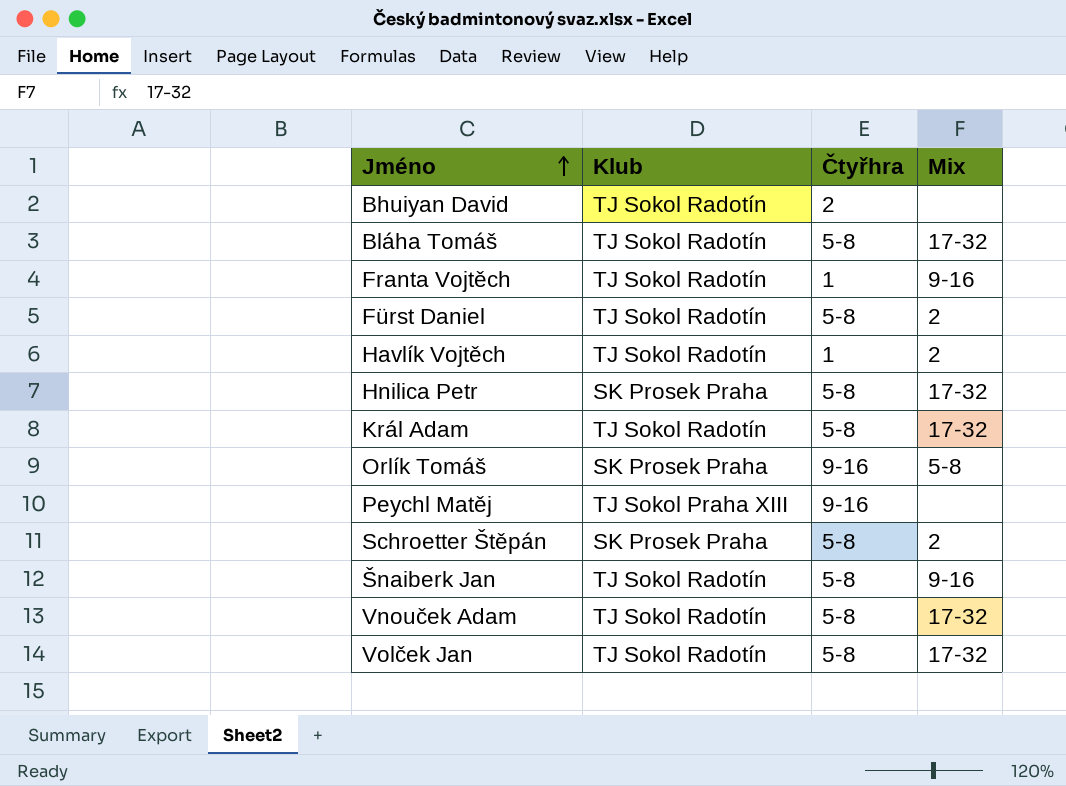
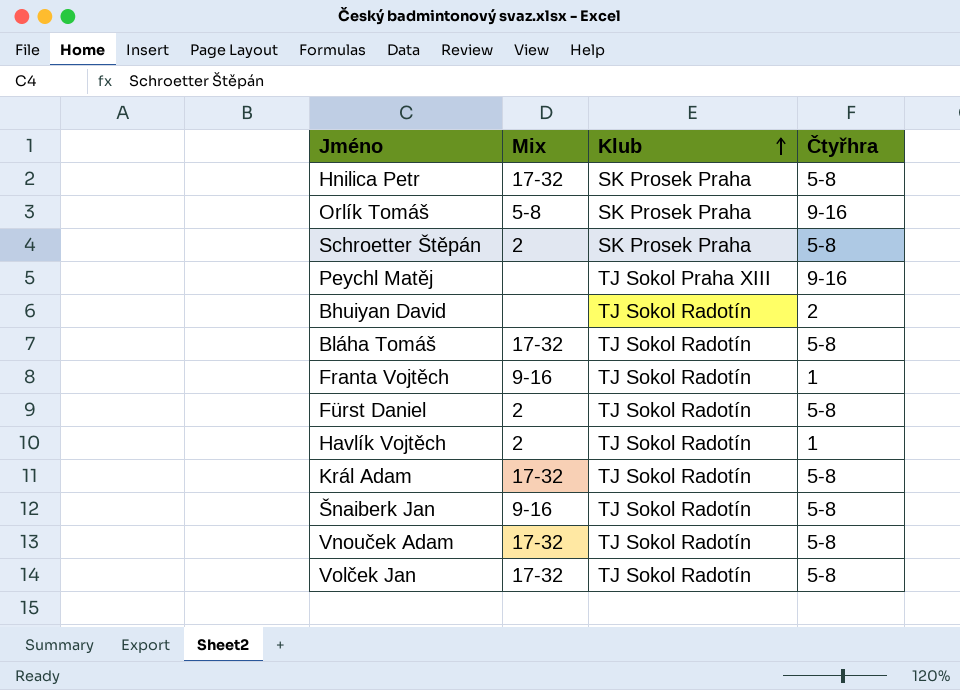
row order: Jméno ascending -> Klub ascending
column Mix | position: 4 -> 2

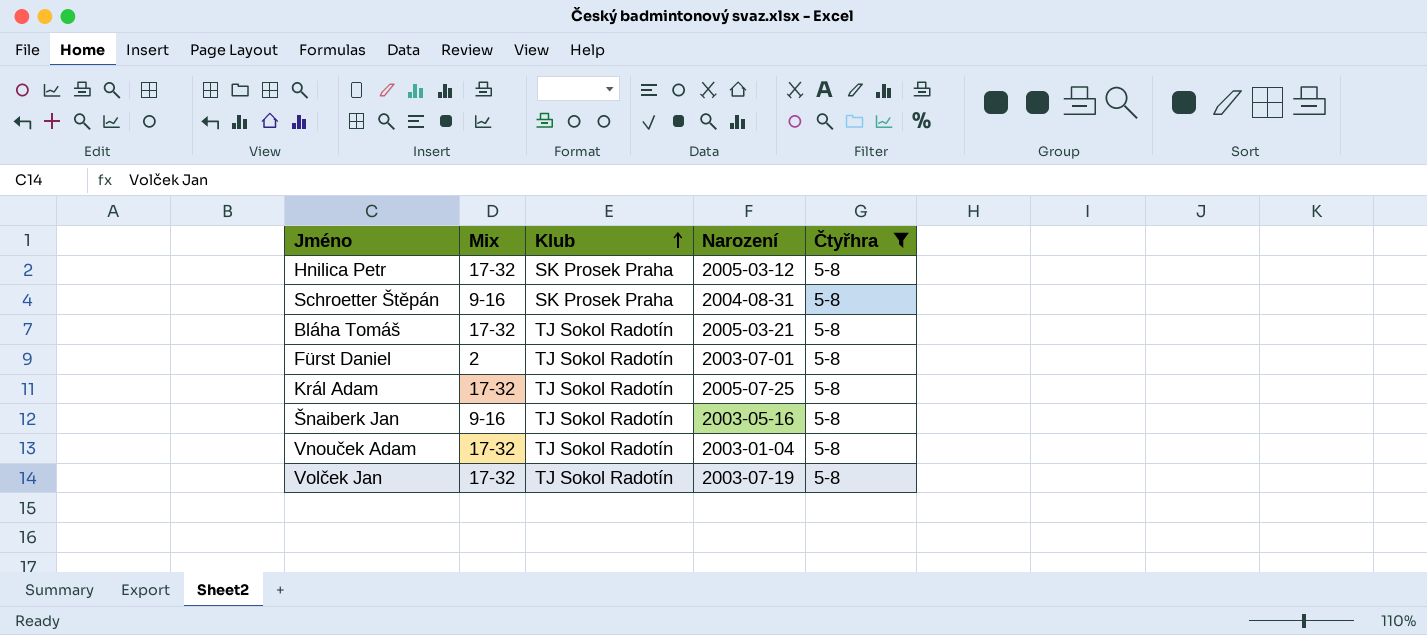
filter: none -> Čtyřhra = 5-8
column Narození | position: none -> 4
Schroetter Štěpán | Mix: 2 -> 9-16

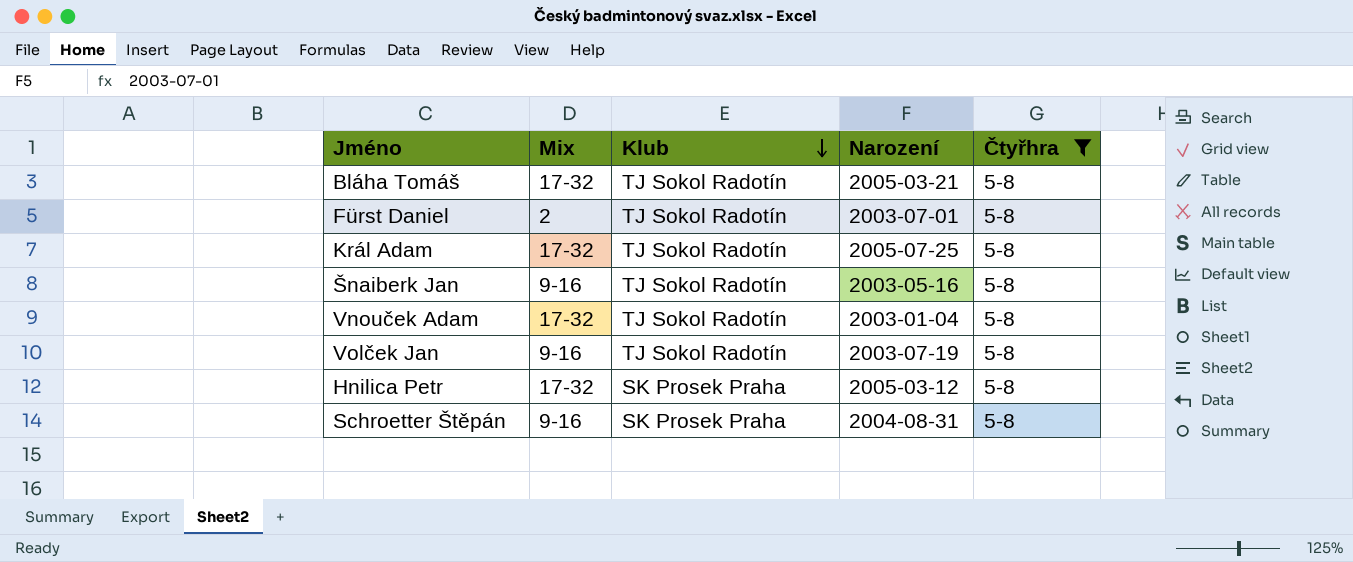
row order: Klub ascending -> Klub descending
Volček Jan | Mix: 17-32 -> 9-16

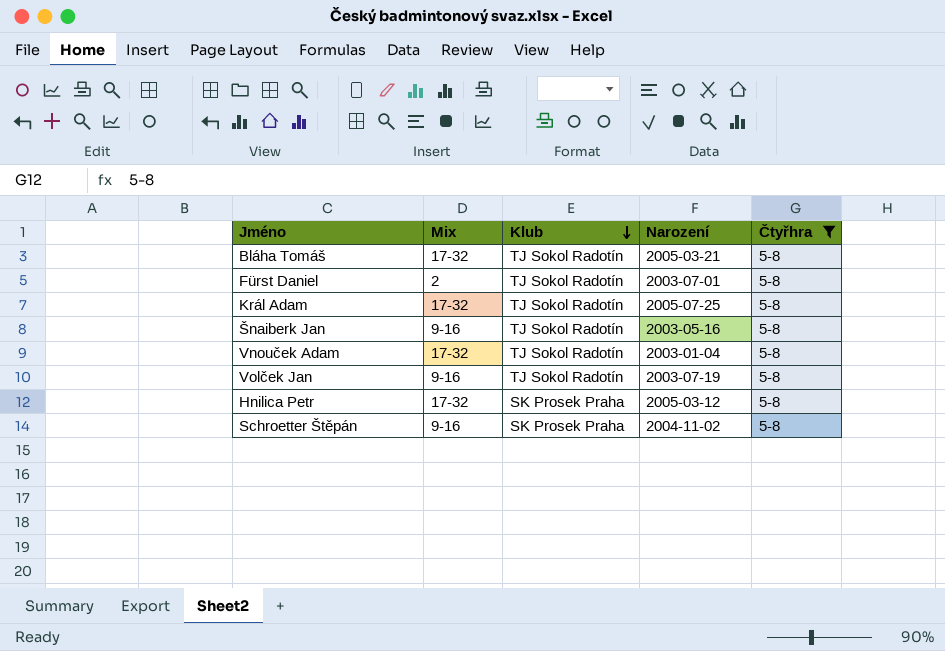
Schroetter Štěpán | Narození: 2004-08-31 -> 2004-11-02

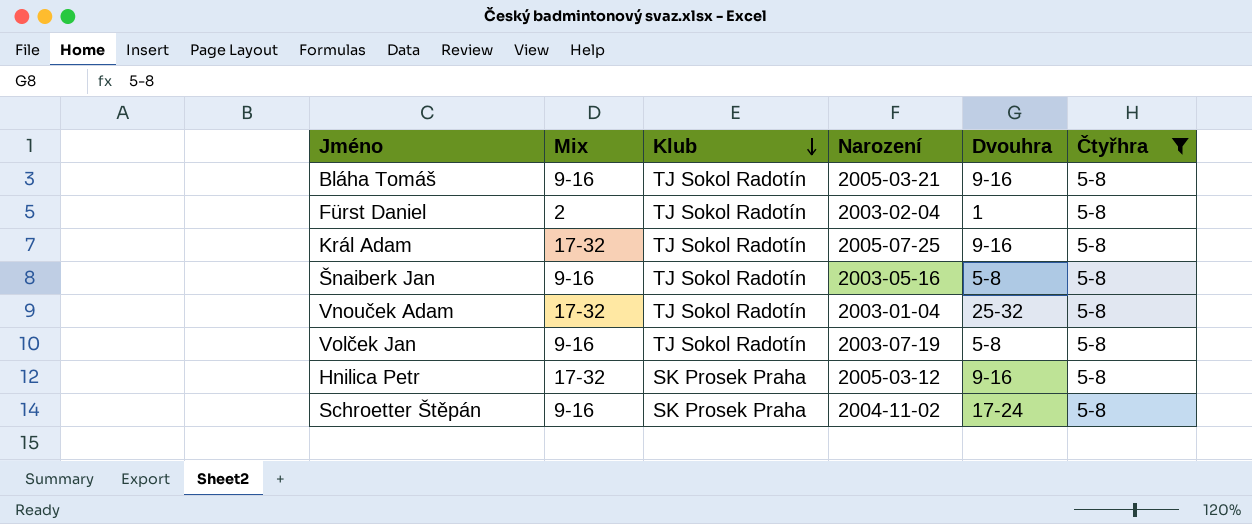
column Dvouhra | position: none -> 5
Bláha Tomáš | Mix: 17-32 -> 9-16
Fürst Daniel | Narození: 2003-07-01 -> 2003-02-04

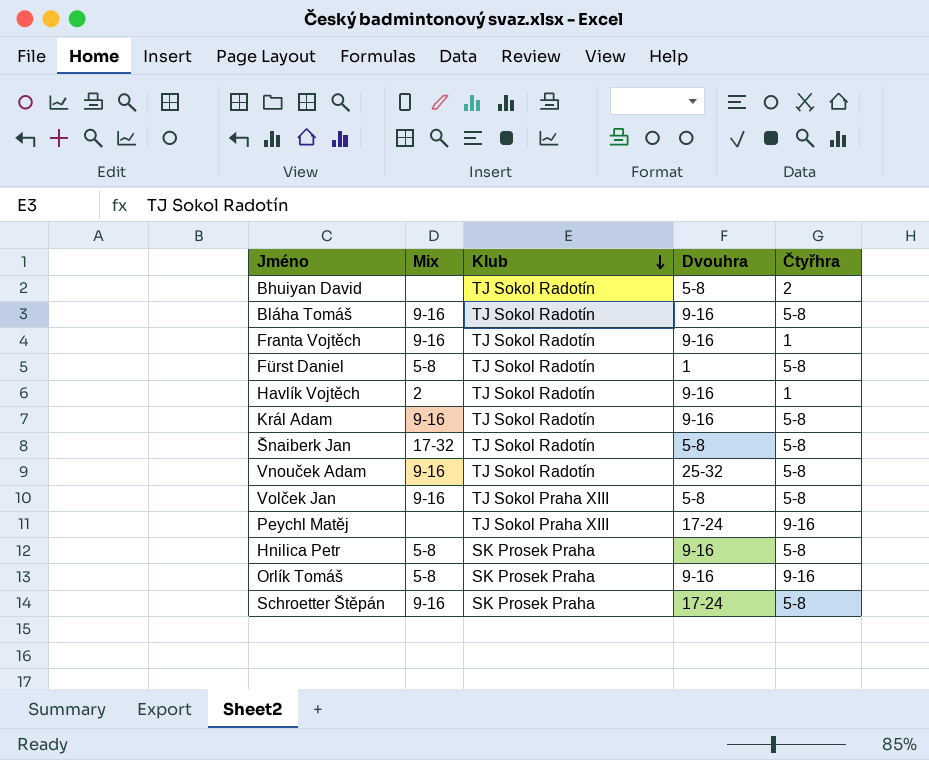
filter: Čtyřhra = 5-8 -> none
column Narození | position: 4 -> none
Fürst Daniel | Mix: 2 -> 5-8
Král Adam | Mix: 17-32 -> 9-16
Šnaiberk Jan | Mix: 9-16 -> 17-32
Vnouček Adam | Mix: 17-32 -> 9-16
Volček Jan | Klub: TJ Sokol Radotín -> TJ Sokol Praha XIII
Hnilica Petr | Mix: 17-32 -> 5-8

